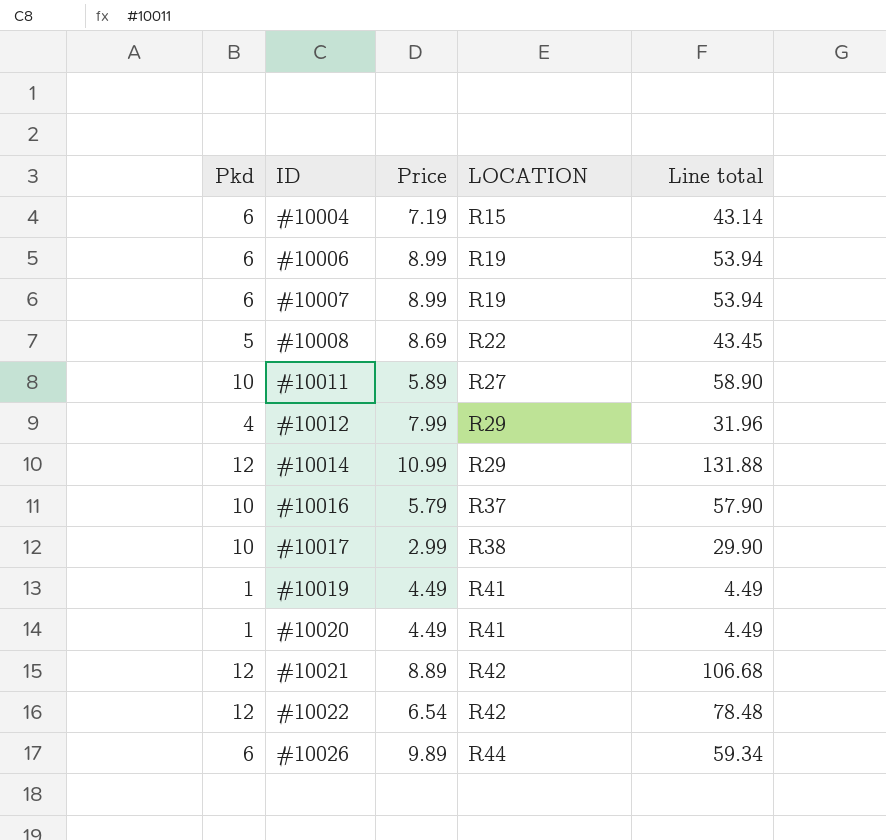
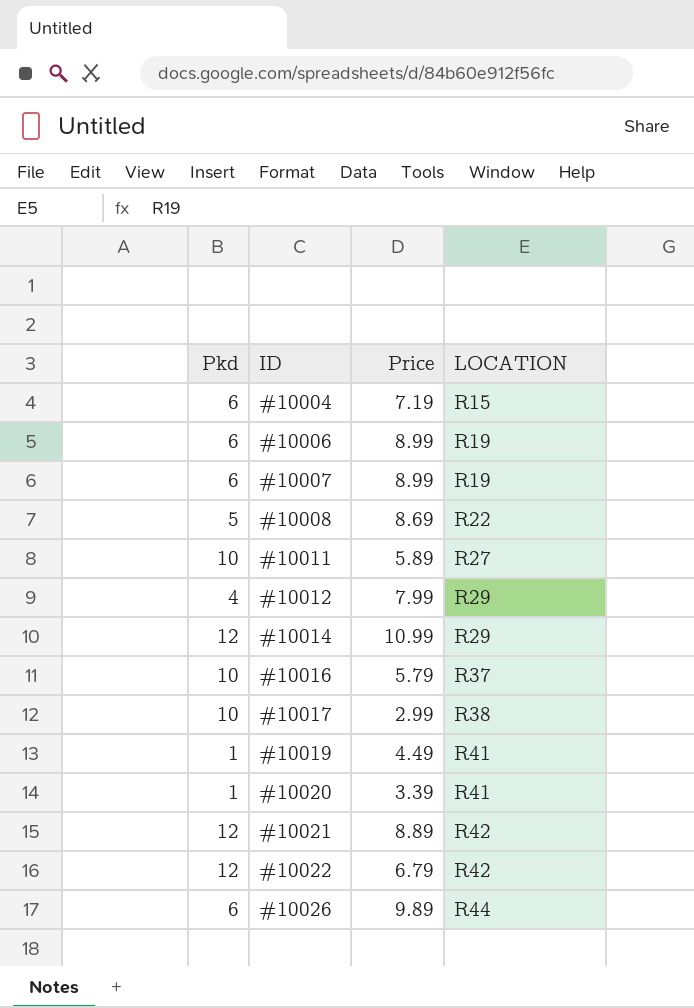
column Line total | formula: [Pkd] * [Price] -> none
#10020 | Price: 4.49 -> 3.39
#10022 | Price: 6.54 -> 6.79

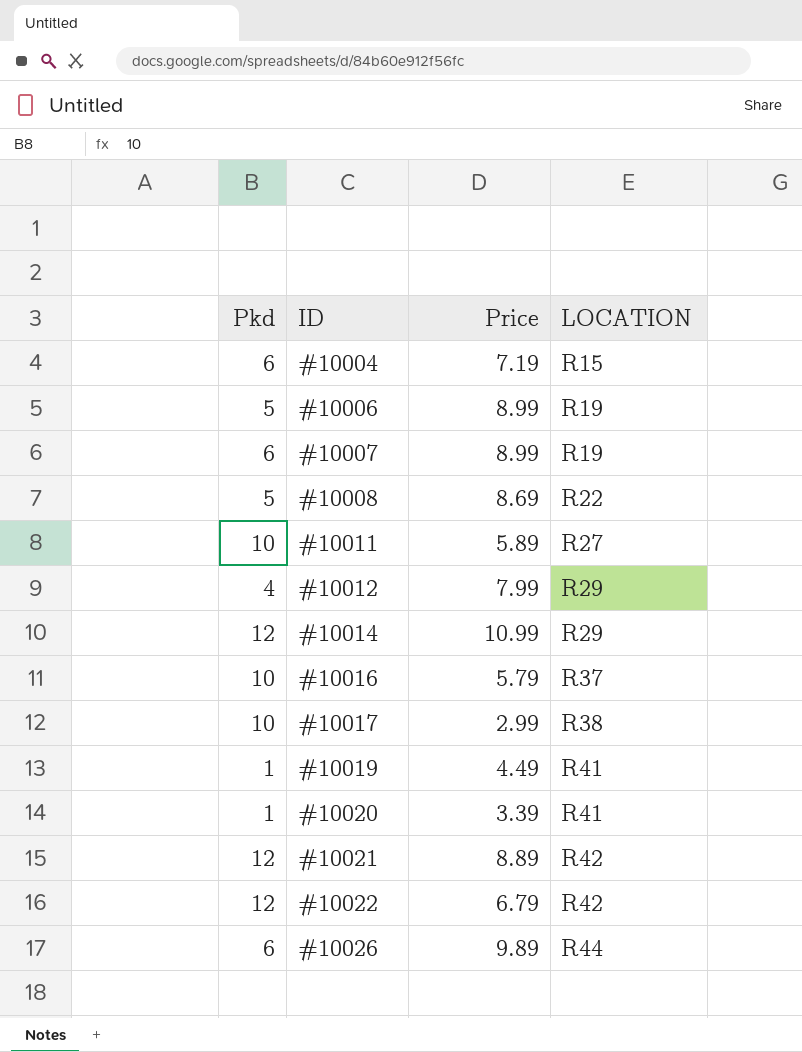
#10006 | Pkd: 6 -> 5

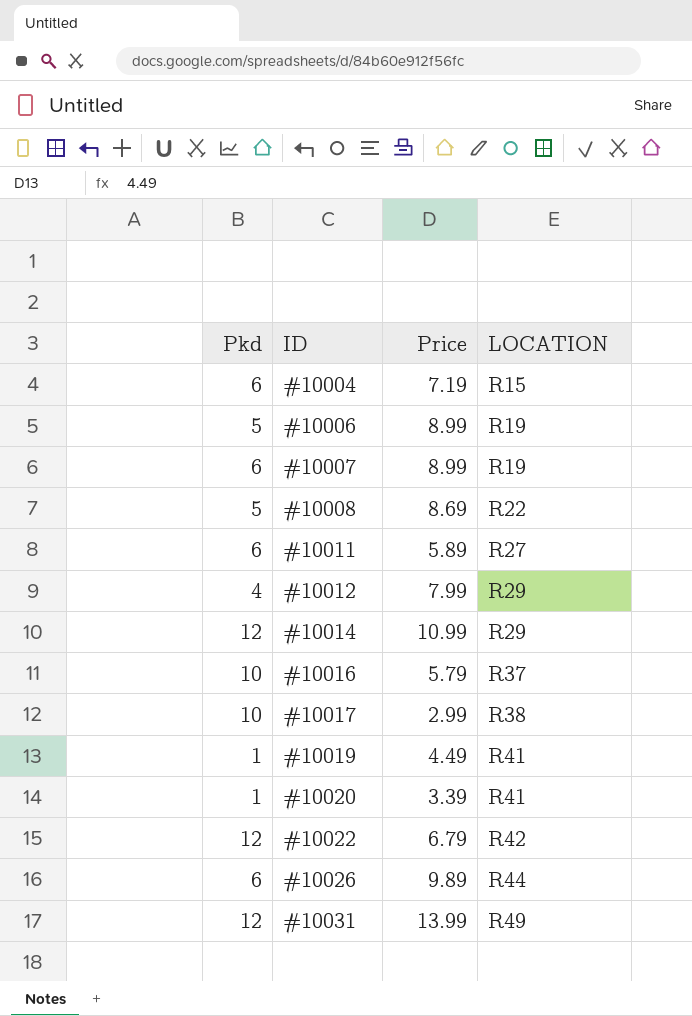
row #10021: 12 | 8.89 | R42 -> none
#10011 | Pkd: 10 -> 6
row #10031: none -> 12 | 13.99 | R49

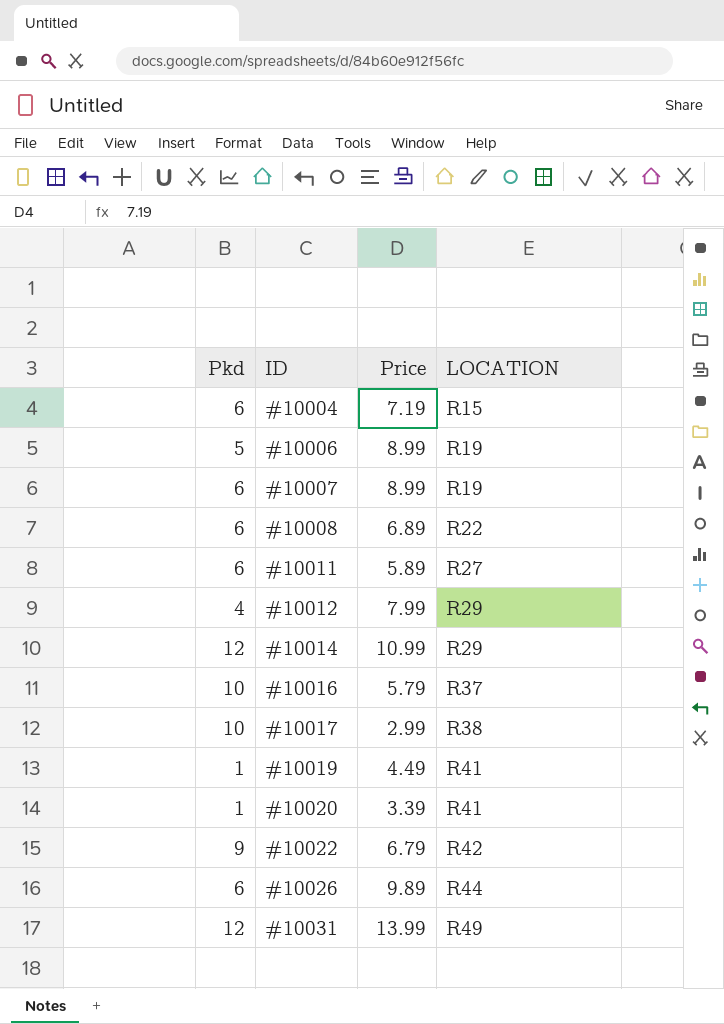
#10008 | Pkd: 5 -> 6
#10008 | Price: 8.69 -> 6.89
#10022 | Pkd: 12 -> 9

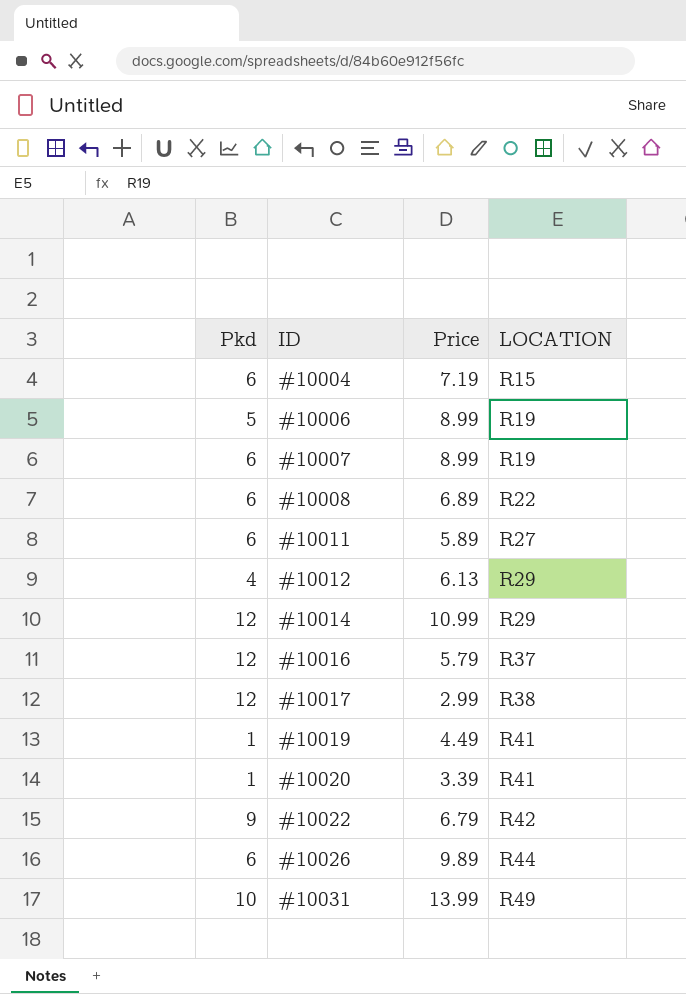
#10012 | Price: 7.99 -> 6.13
#10016 | Pkd: 10 -> 12
#10017 | Pkd: 10 -> 12
#10031 | Pkd: 12 -> 10

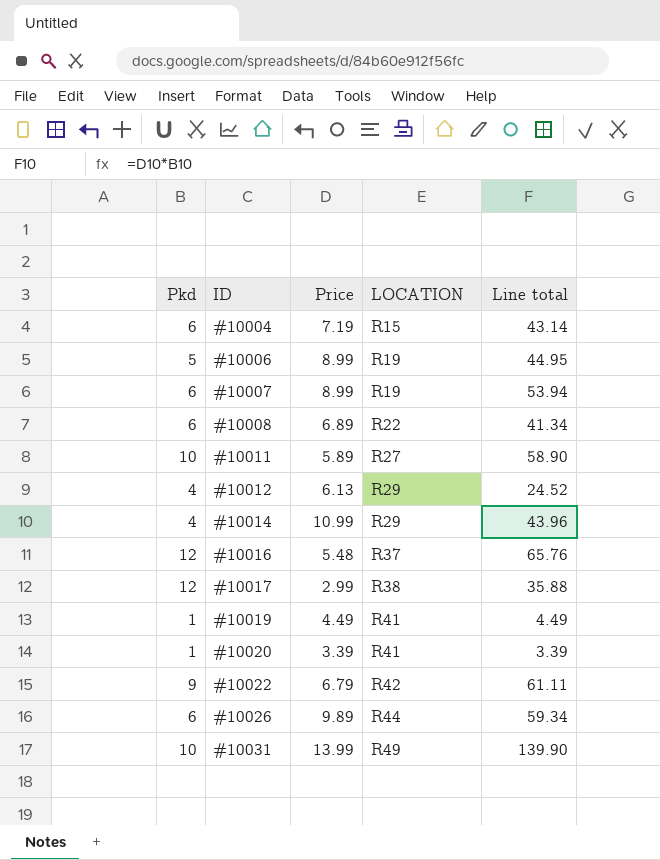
column Line total | formula: none -> [Pkd] * [Price]
#10011 | Pkd: 6 -> 10
#10014 | Pkd: 12 -> 4
#10016 | Price: 5.79 -> 5.48

